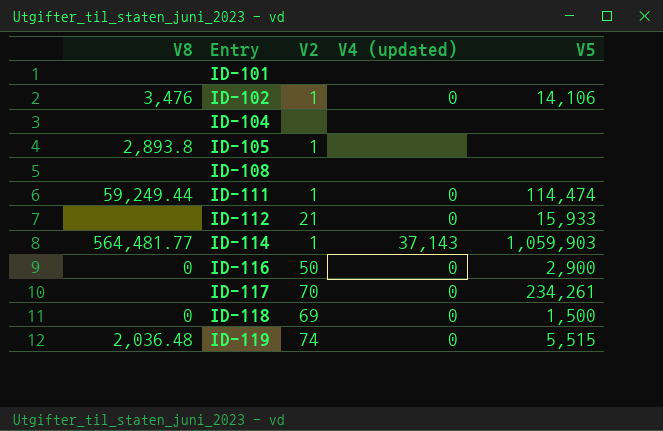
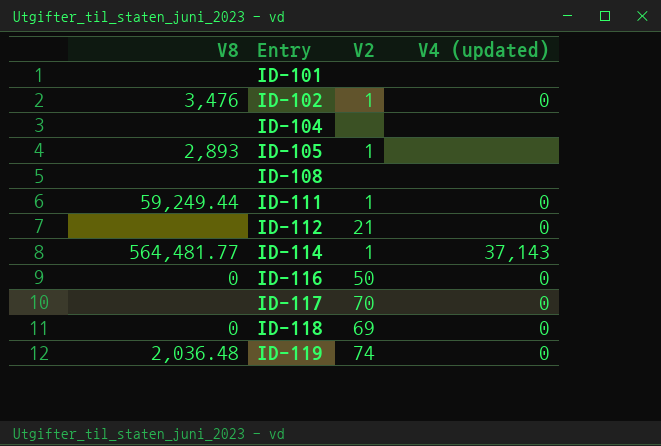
column V5 | position: 5 -> none
ID-105 | V8: 2,893.8 -> 2,893

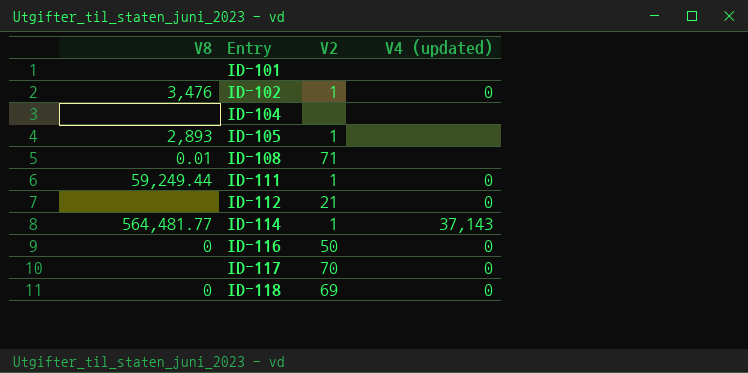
row ID-119: 2,036.48 | 74 | 0 -> none
ID-108 | V8: none -> 0.01
ID-108 | V2: none -> 71

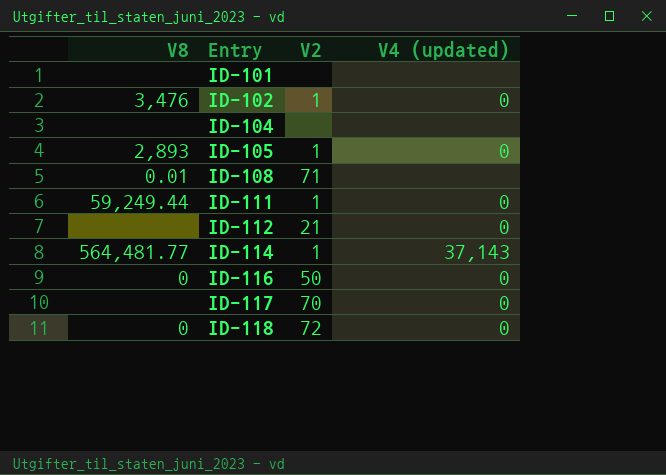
ID-105 | V4 (updated): none -> 0
ID-118 | V2: 69 -> 72

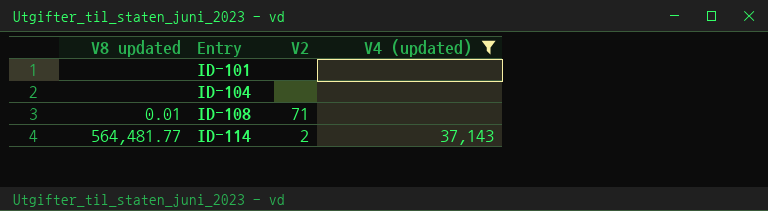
filter: none -> V4 (updated) != 0
column name: V8 -> V8 updated
ID-114 | V2: 1 -> 2

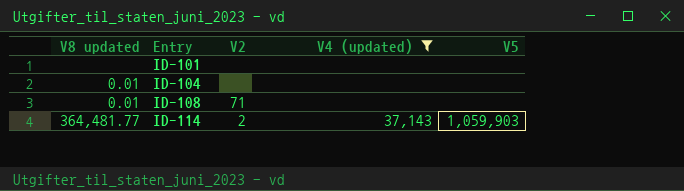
column V5 | position: none -> 5
ID-104 | V8 updated: none -> 0.01
ID-114 | V8 updated: 564,481.77 -> 364,481.77

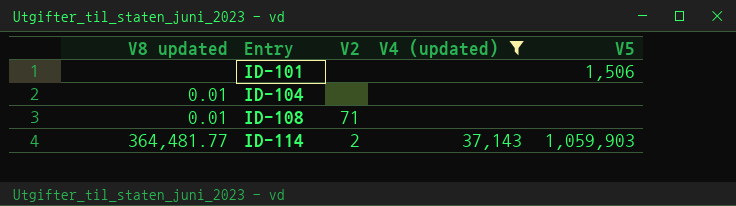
ID-101 | V5: none -> 1,506

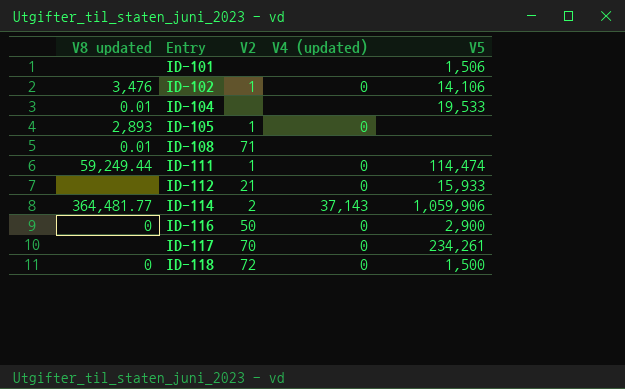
filter: V4 (updated) != 0 -> none
ID-104 | V5: none -> 19,533
ID-114 | V5: 1,059,903 -> 1,059,906

